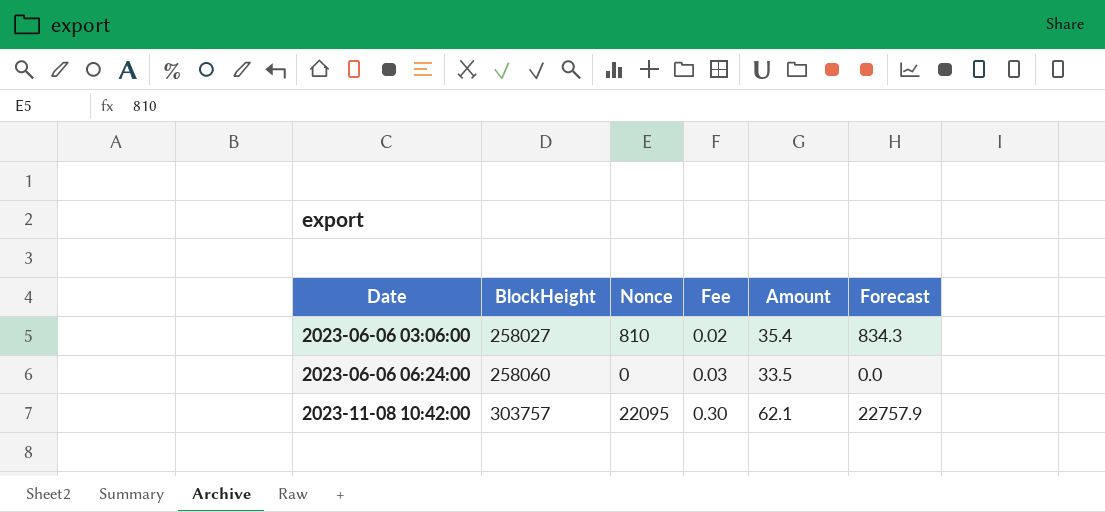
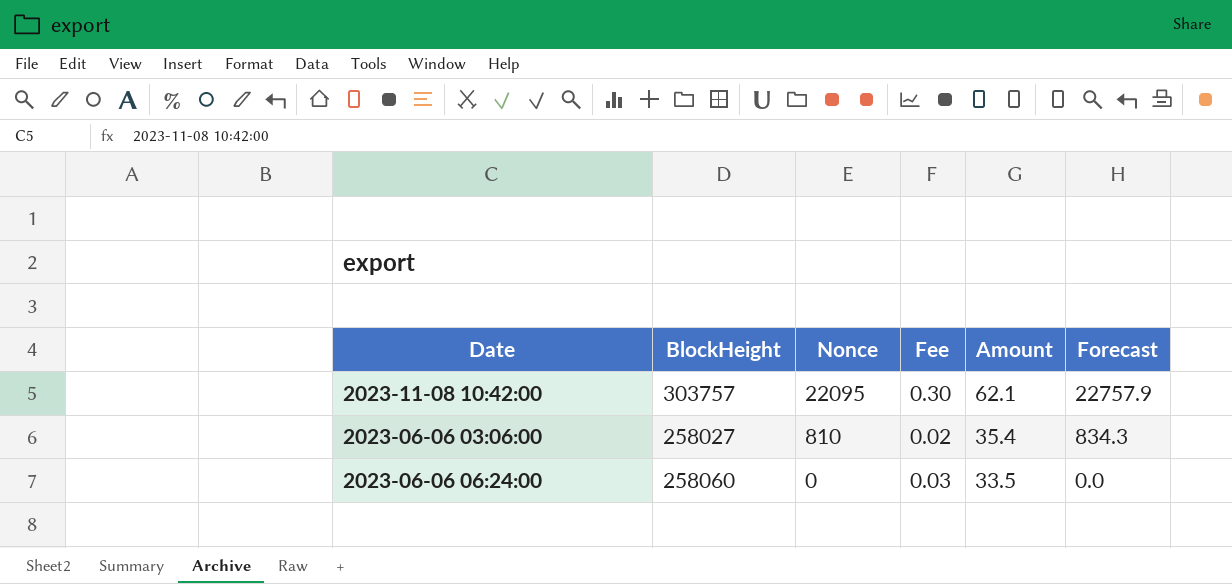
row order: Date ascending -> Nonce descending

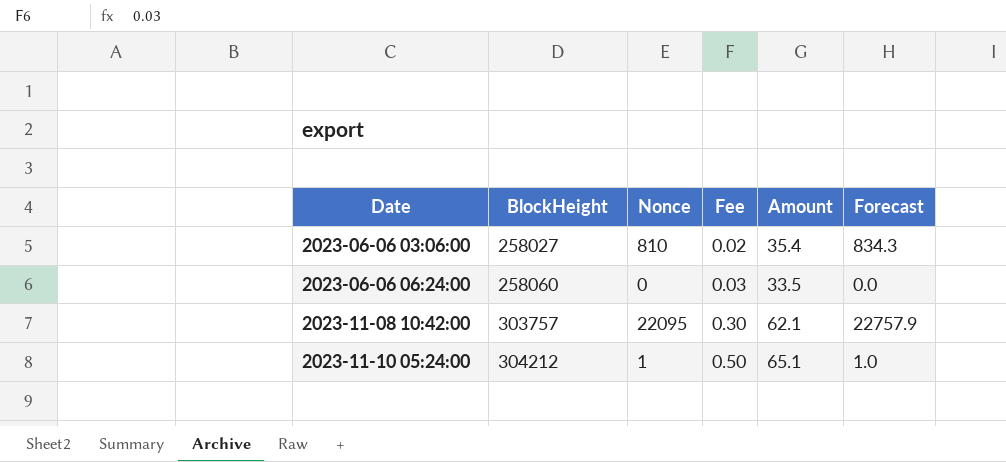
row order: Nonce descending -> Date ascending
row 2023-11-10 05:24:00: none -> 304212 | 1 | 0.50 | 65.1 | 1.0

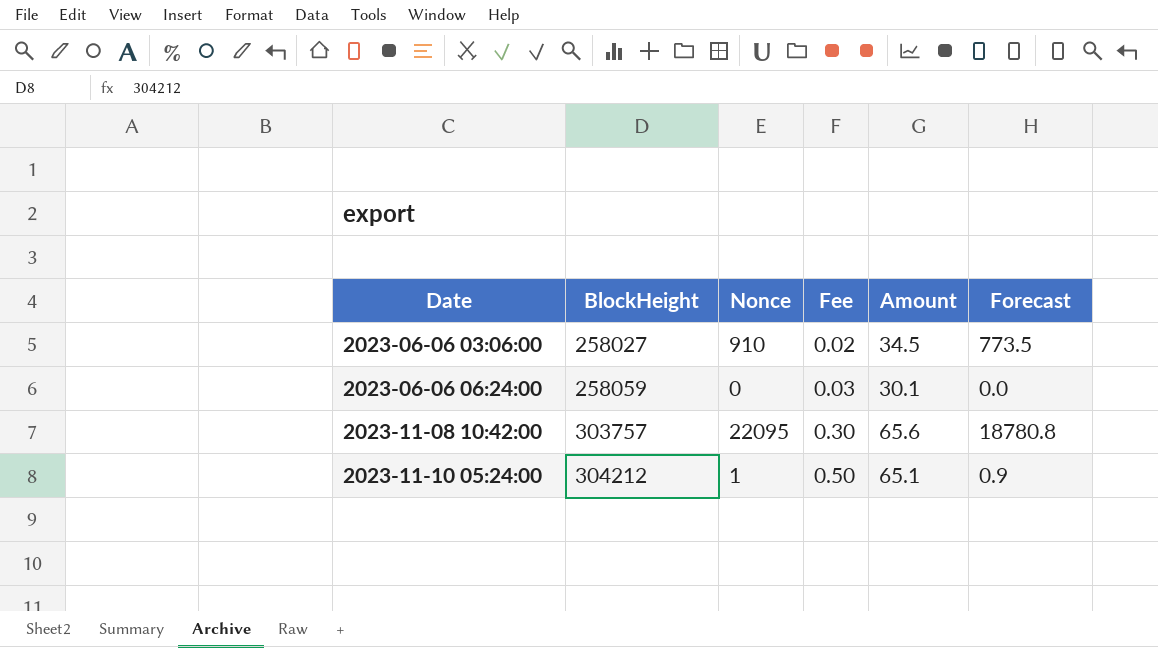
column Forecast | formula: [Nonce] * 1.03 -> [Nonce] * 0.85
2023-06-06 03:06:00 | Nonce: 810 -> 910
2023-06-06 03:06:00 | Amount: 35.4 -> 34.5
2023-06-06 06:24:00 | BlockHeight: 258060 -> 258059
2023-06-06 06:24:00 | Amount: 33.5 -> 30.1
2023-11-08 10:42:00 | Amount: 62.1 -> 65.6

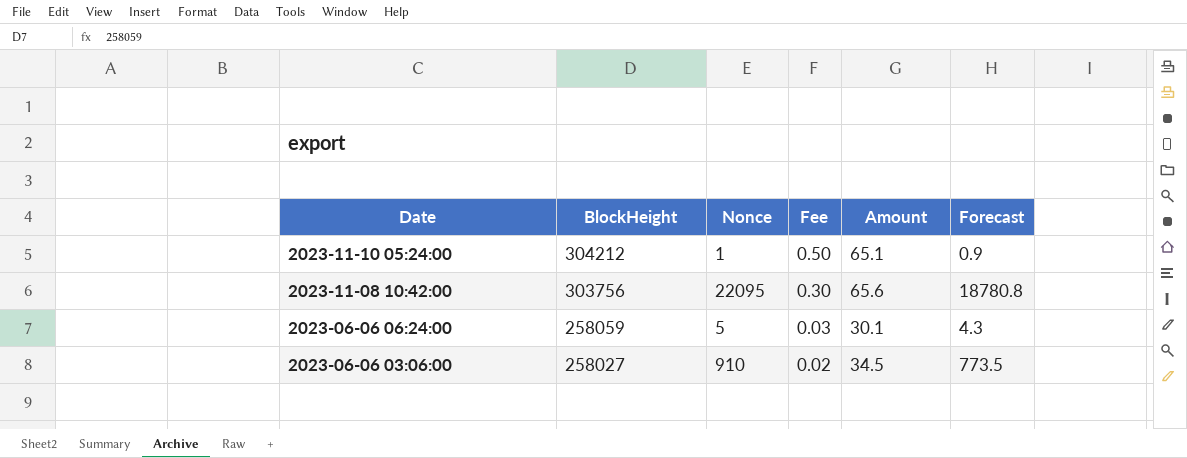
row order: Date ascending -> Date descending
2023-11-08 10:42:00 | BlockHeight: 303757 -> 303756
2023-06-06 06:24:00 | Nonce: 0 -> 5
2023-06-06 06:24:00 | Forecast: 0.0 -> 4.3

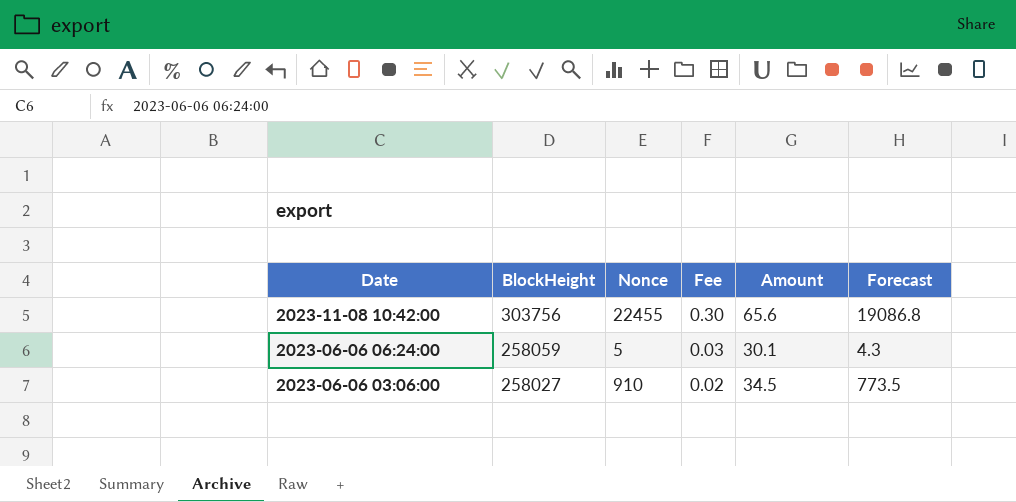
row 2023-11-10 05:24:00: 304212 | 1 | 0.50 | 65.1 | 0.9 -> none
2023-11-08 10:42:00 | Nonce: 22095 -> 22455
2023-11-08 10:42:00 | Forecast: 18780.8 -> 19086.8

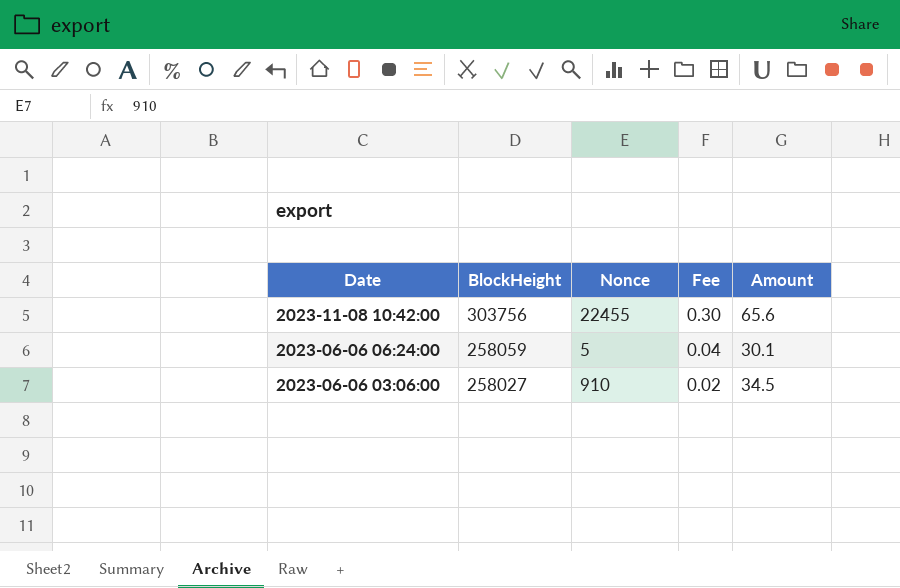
column Forecast | formula: [Nonce] * 0.85 -> none
2023-06-06 06:24:00 | Fee: 0.03 -> 0.04

